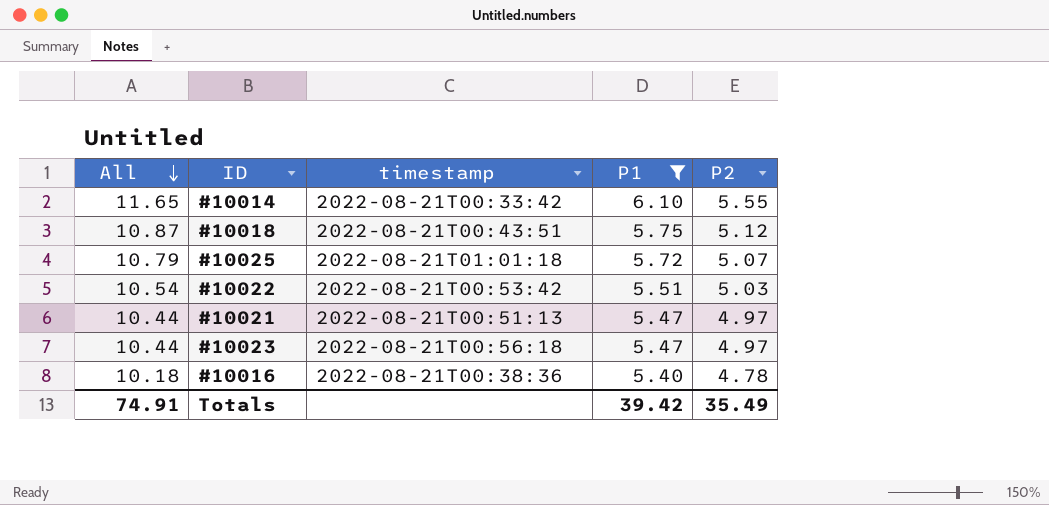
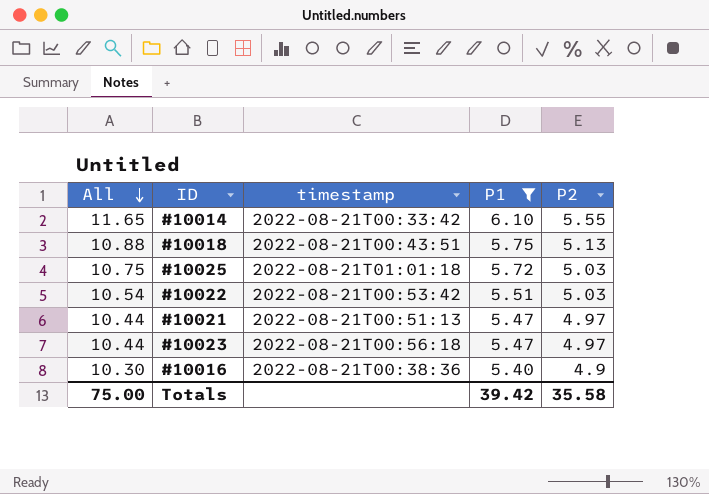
#10018 | All: 10.87 -> 10.88
#10018 | P2: 5.12 -> 5.13
#10025 | All: 10.79 -> 10.75
#10025 | P2: 5.07 -> 5.03
#10016 | All: 10.18 -> 10.30
#10016 | P2: 4.78 -> 4.9
Totals | All: 74.91 -> 75.00
Totals | P2: 35.49 -> 35.58

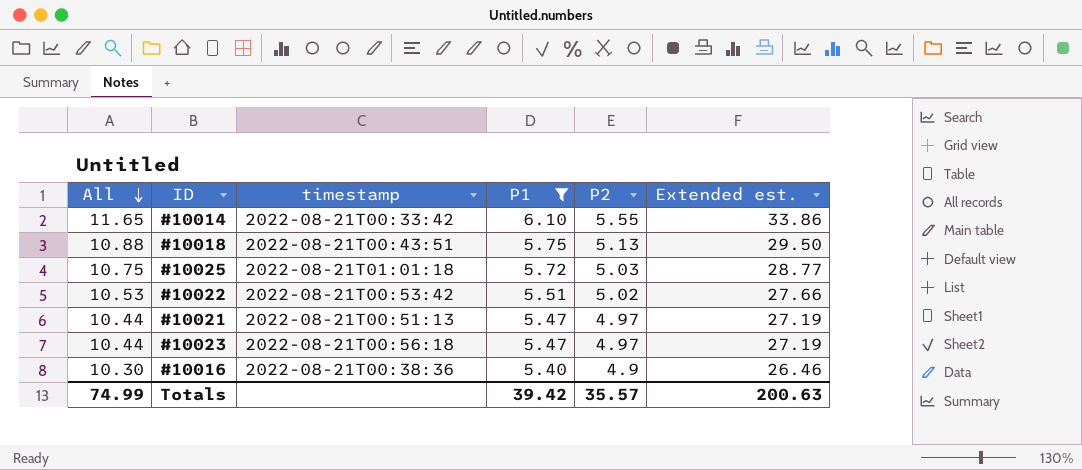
column Extended est. | formula: none -> [P1] * [P2]
#10022 | All: 10.54 -> 10.53
#10022 | P2: 5.03 -> 5.02
Totals | All: 75.00 -> 74.99
Totals | P2: 35.58 -> 35.57

